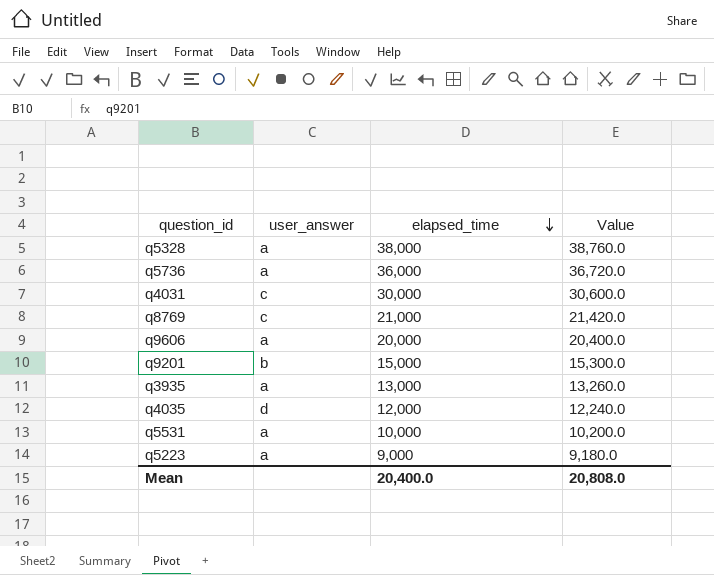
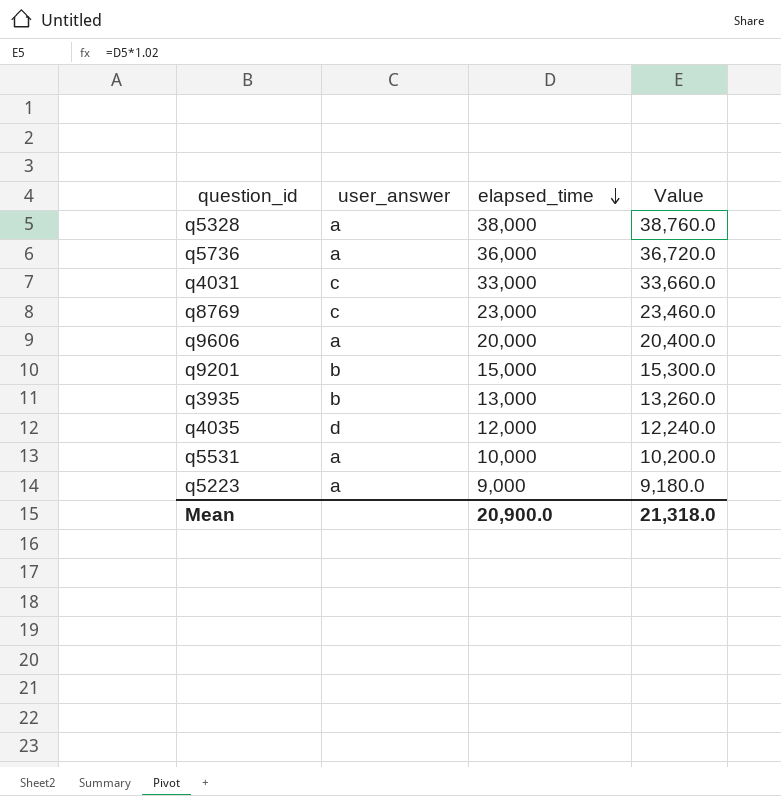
q4031 | elapsed_time: 30,000 -> 33,000
q4031 | Value: 30,600.0 -> 33,660.0
q8769 | elapsed_time: 21,000 -> 23,000
q8769 | Value: 21,420.0 -> 23,460.0
q3935 | user_answer: a -> b
Mean | elapsed_time: 20,400.0 -> 20,900.0
Mean | Value: 20,808.0 -> 21,318.0

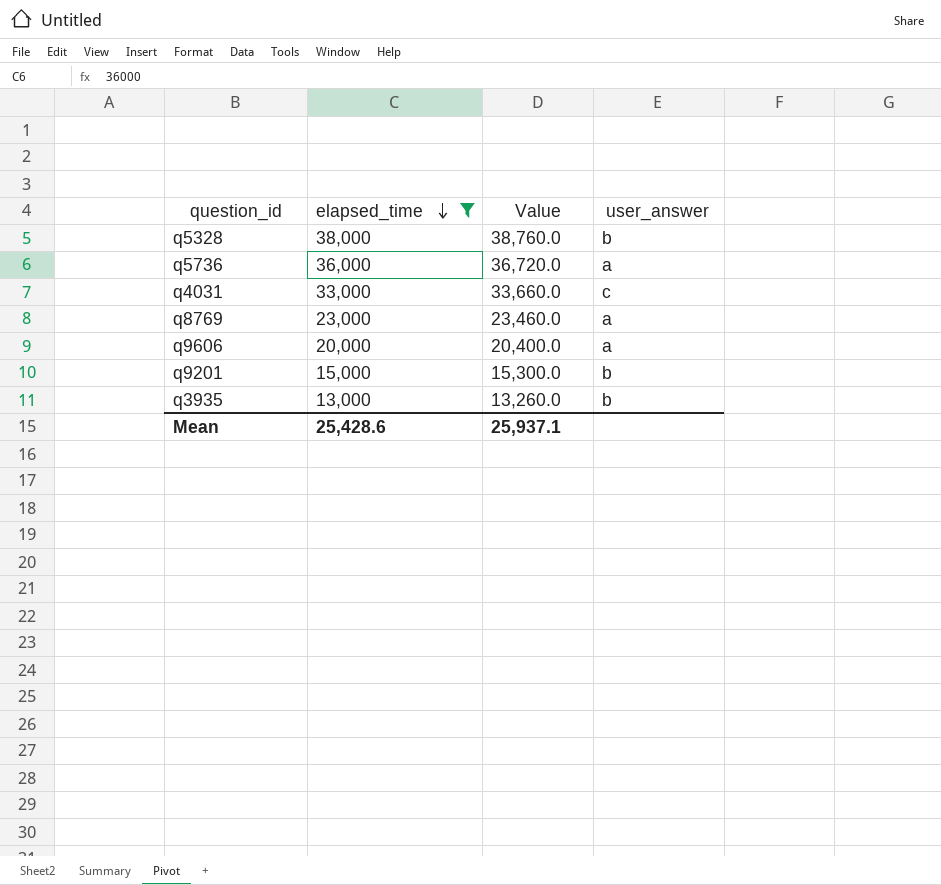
filter: none -> elapsed_time >= 13,000
column user_answer | position: 2 -> 4
q5328 | user_answer: a -> b
q8769 | user_answer: c -> a
Mean | elapsed_time: 20,900.0 -> 25,428.6
Mean | Value: 21,318.0 -> 25,937.1

